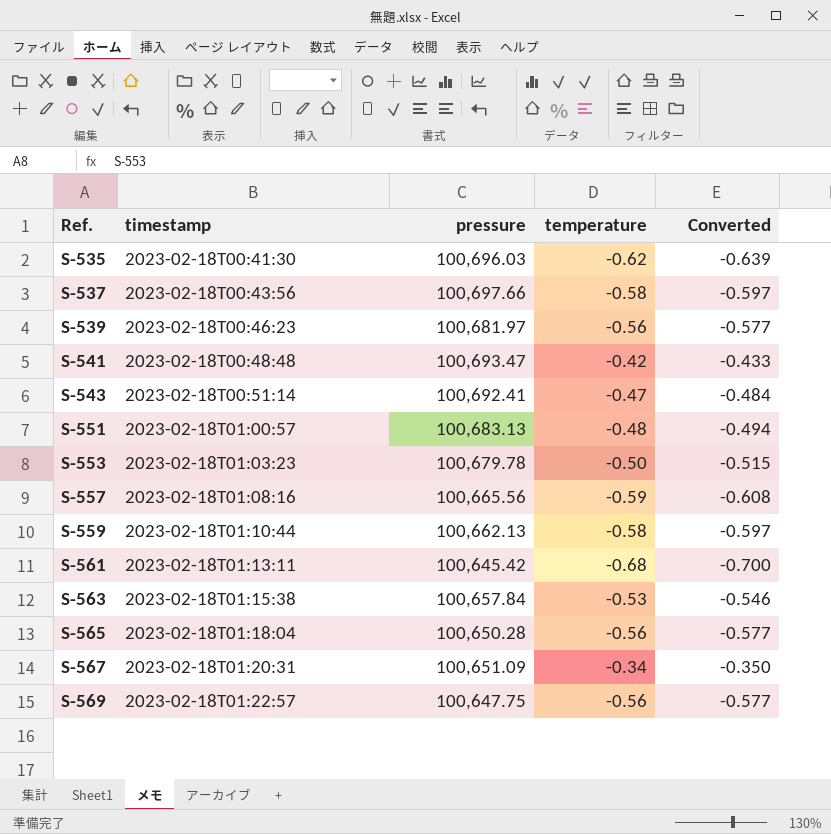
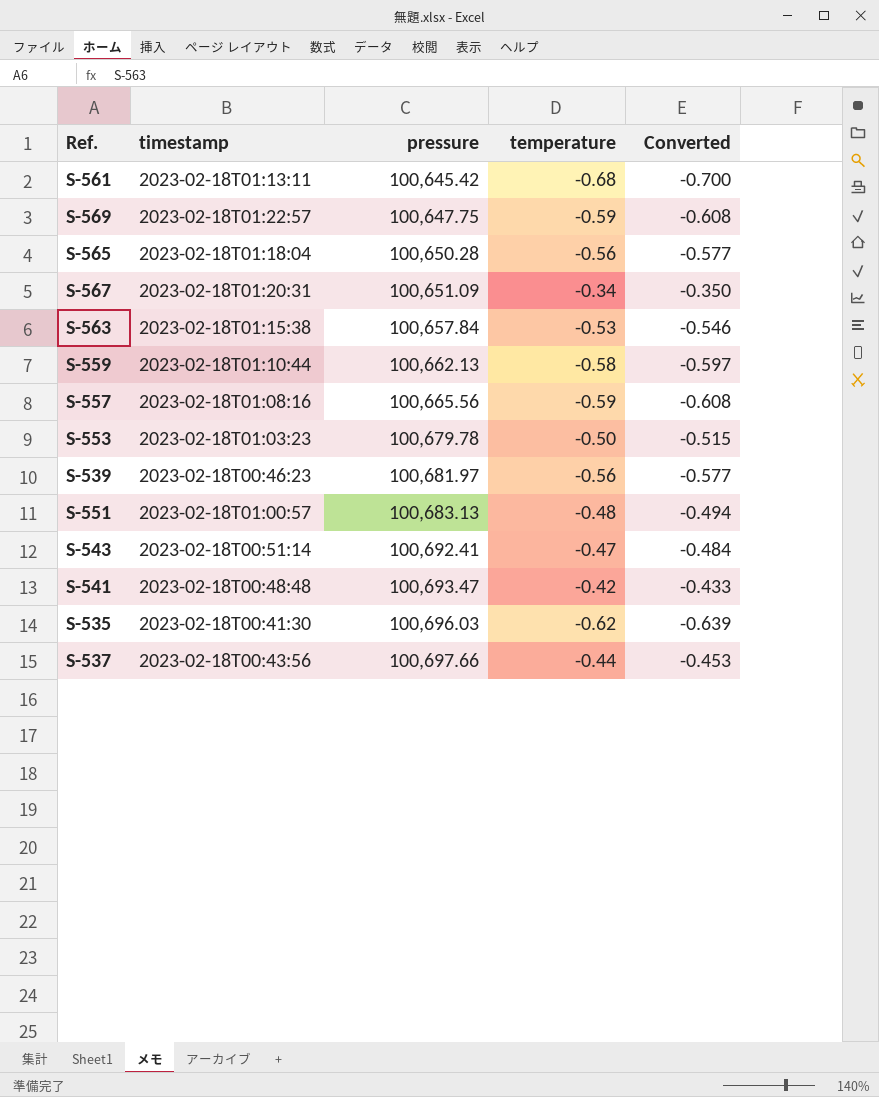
row order: Ref. ascending -> pressure ascending
S-569 | temperature: -0.56 -> -0.59
S-569 | Converted: -0.577 -> -0.608
S-537 | temperature: -0.58 -> -0.44
S-537 | Converted: -0.597 -> -0.453

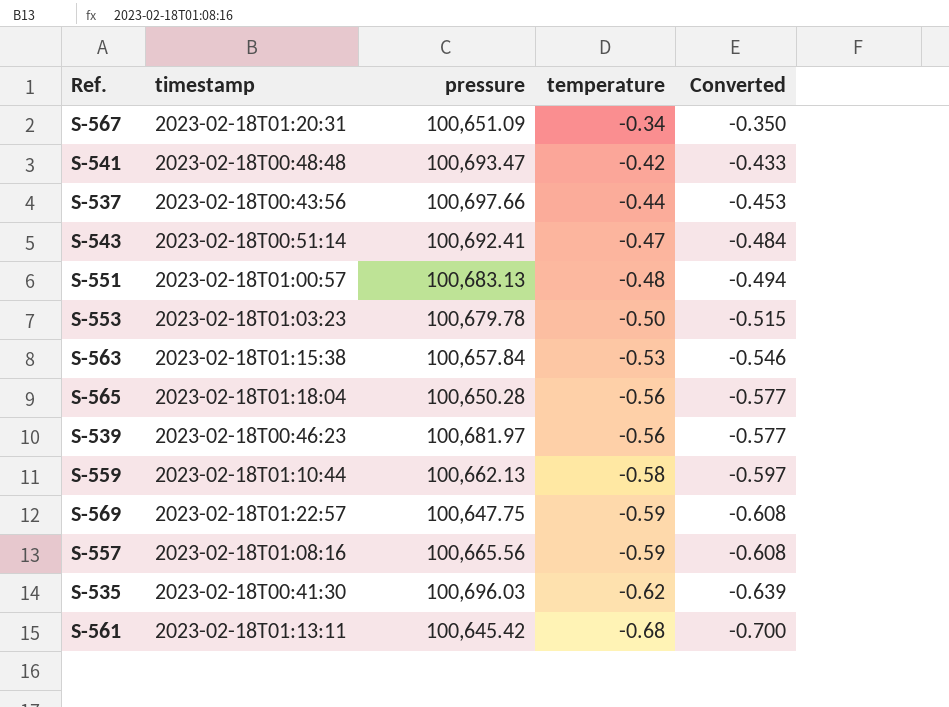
row order: pressure ascending -> temperature descending

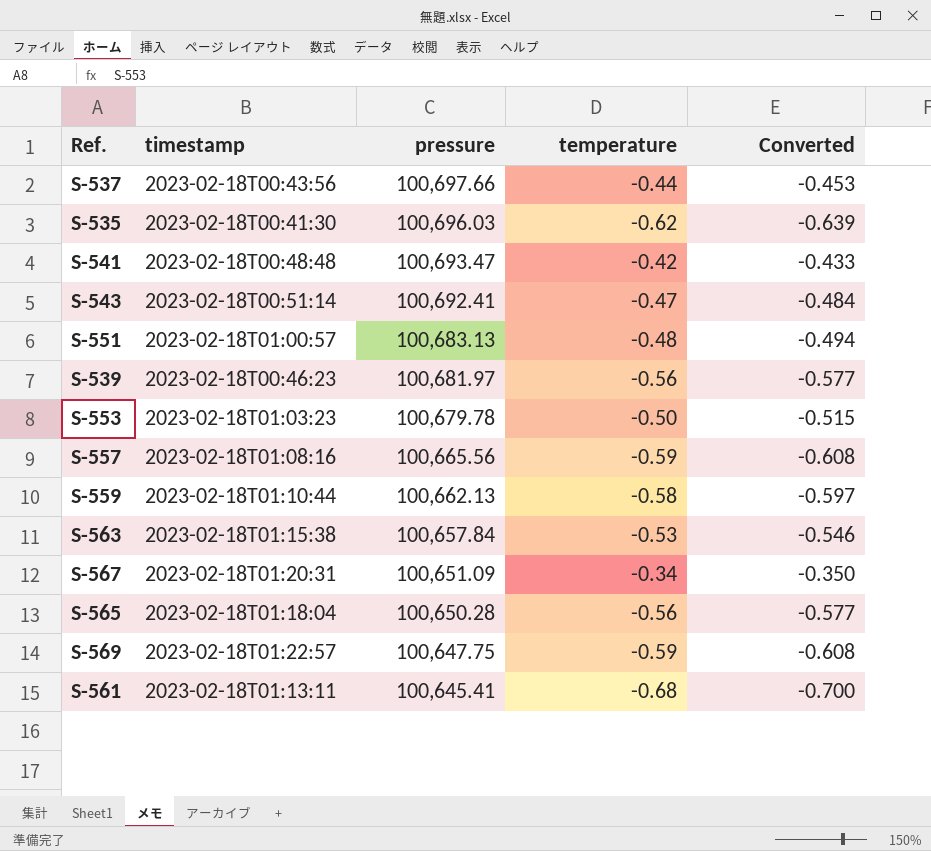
row order: temperature descending -> pressure descending
S-561 | pressure: 100,645.42 -> 100,645.41

